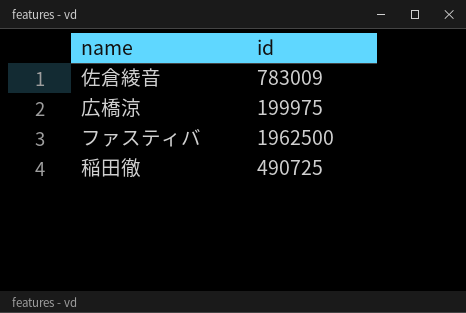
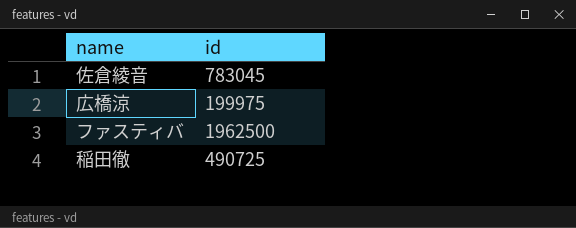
佐倉綾音 | id: 783009 -> 783045

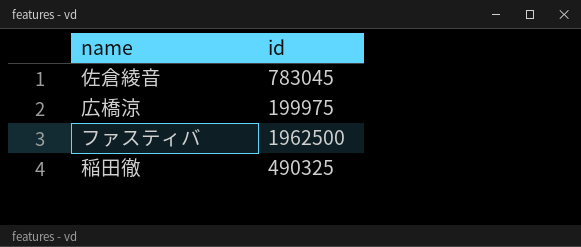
稲田徹 | id: 490725 -> 490325

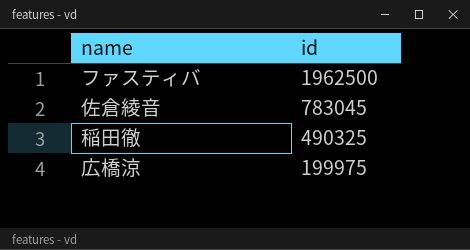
row order: none -> id descending

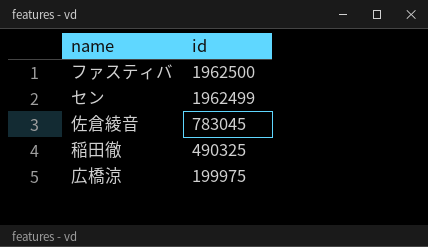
row セン: none -> 1962499

